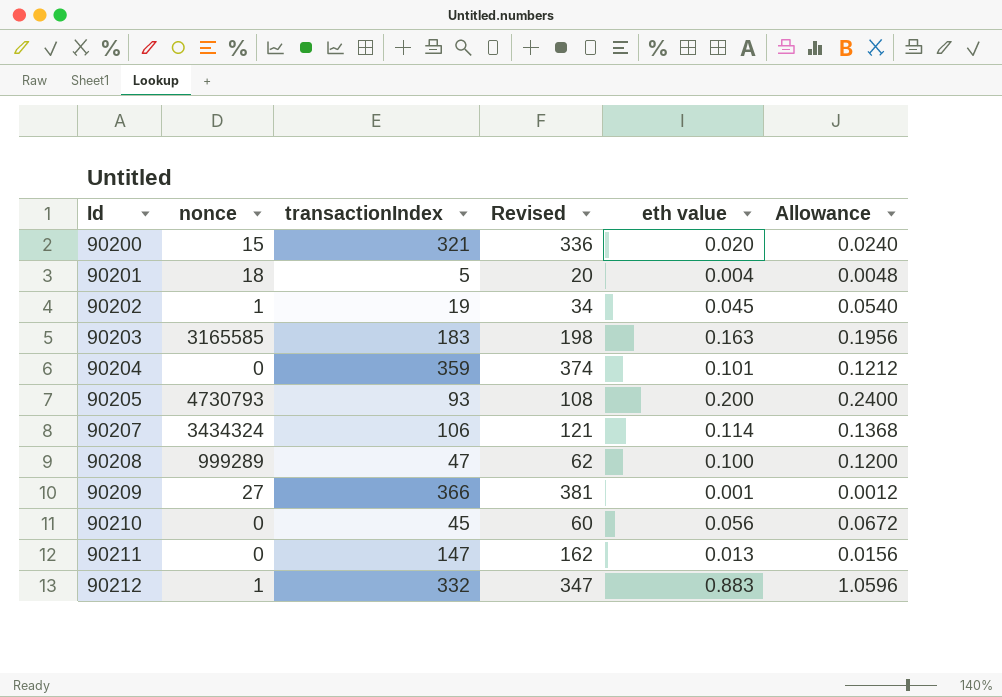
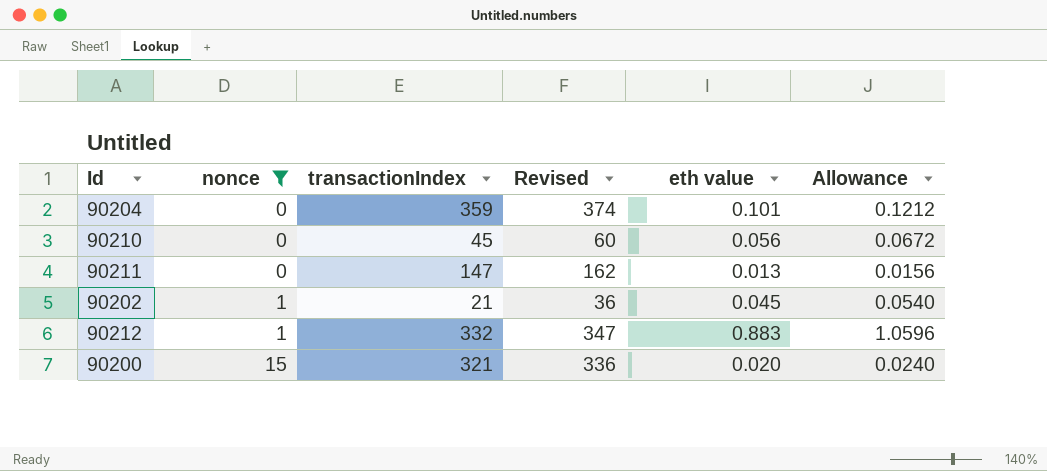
filter: none -> nonce <= 15
row order: Id ascending -> nonce ascending
90202 | transactionIndex: 19 -> 21
90202 | Revised: 34 -> 36

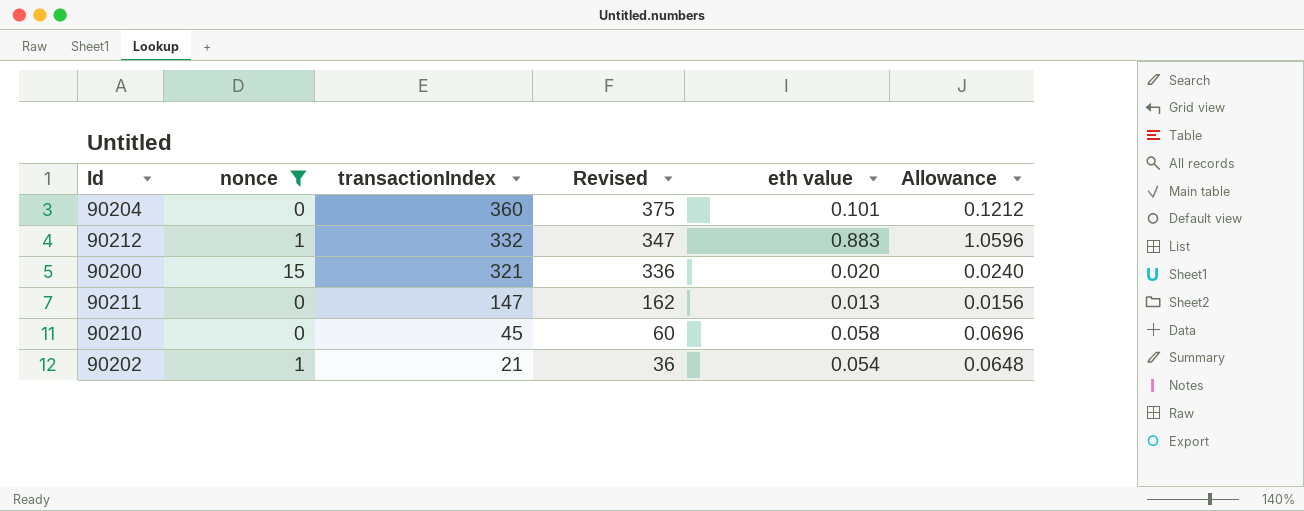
row order: nonce ascending -> transactionIndex descending
90204 | transactionIndex: 359 -> 360
90204 | Revised: 374 -> 375
90210 | eth value: 0.056 -> 0.058
90210 | Allowance: 0.0672 -> 0.0696
90202 | eth value: 0.045 -> 0.054
90202 | Allowance: 0.0540 -> 0.0648

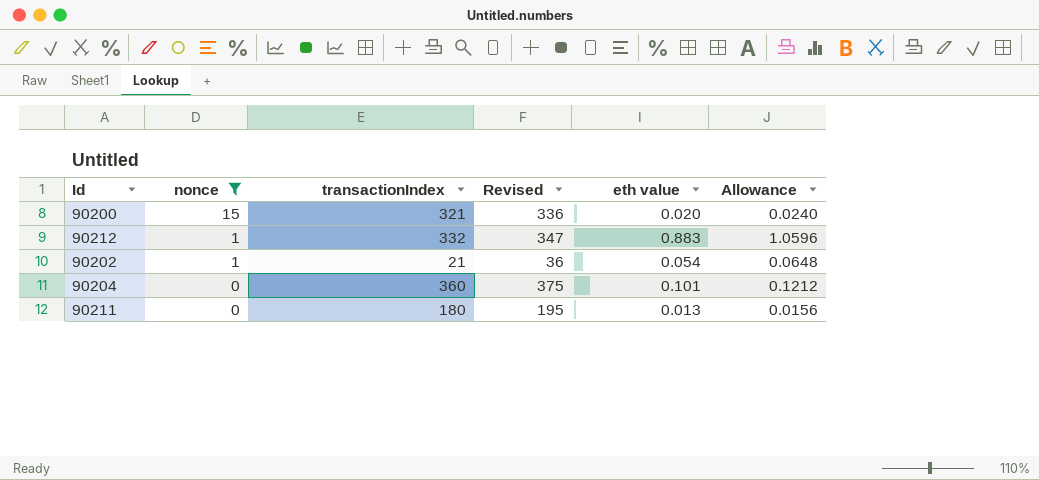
row order: transactionIndex descending -> nonce descending
row 90210: 0 | 45 | 60 | 0.058 | 0.0696 -> none
90211 | transactionIndex: 147 -> 180
90211 | Revised: 162 -> 195

